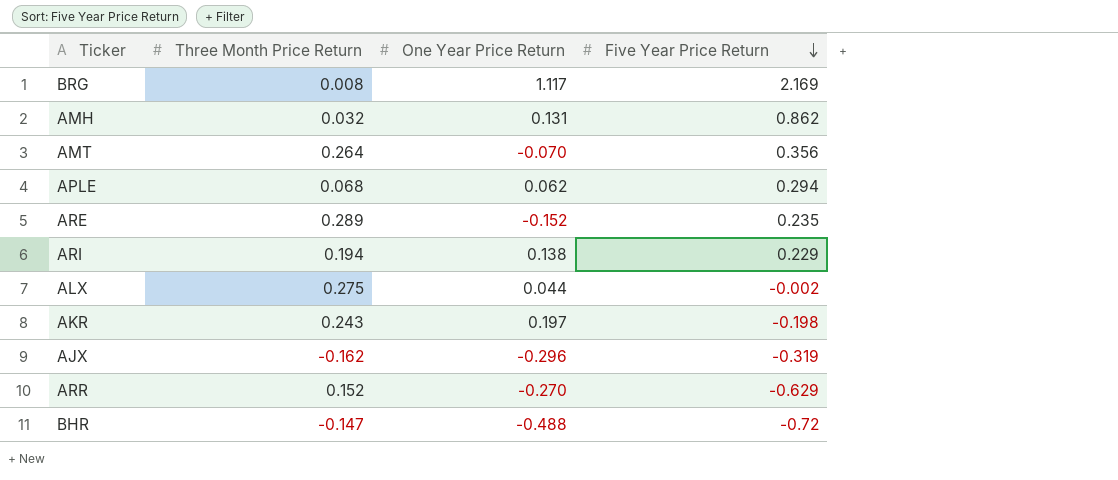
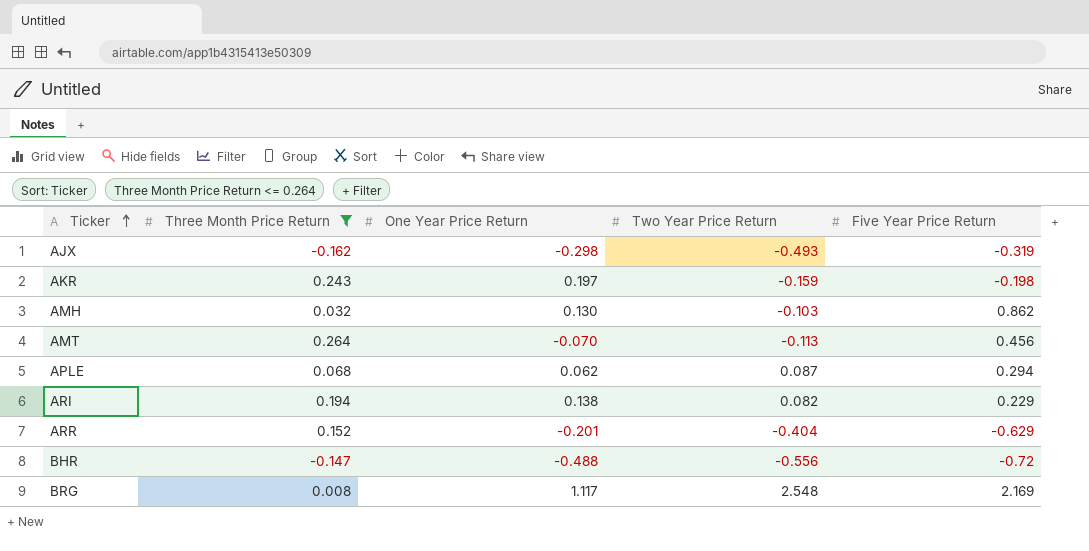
filter: none -> Three Month Price Return <= 0.264
row order: Five Year Price Return descending -> Ticker ascending
column Two Year Price Return | position: none -> 4
AJX | One Year Price Return: -0.296 -> -0.298
AMH | One Year Price Return: 0.131 -> 0.130
AMT | Five Year Price Return: 0.356 -> 0.456
ARR | One Year Price Return: -0.270 -> -0.201

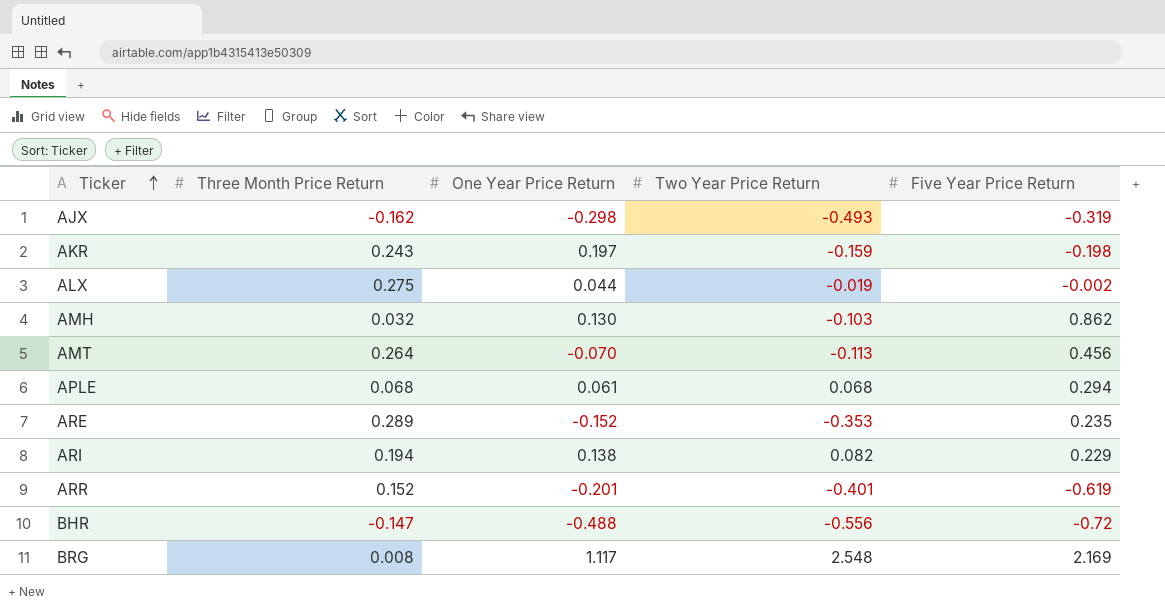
filter: Three Month Price Return <= 0.264 -> none
APLE | One Year Price Return: 0.062 -> 0.061
APLE | Two Year Price Return: 0.087 -> 0.068
ARR | Two Year Price Return: -0.404 -> -0.401
ARR | Five Year Price Return: -0.629 -> -0.619

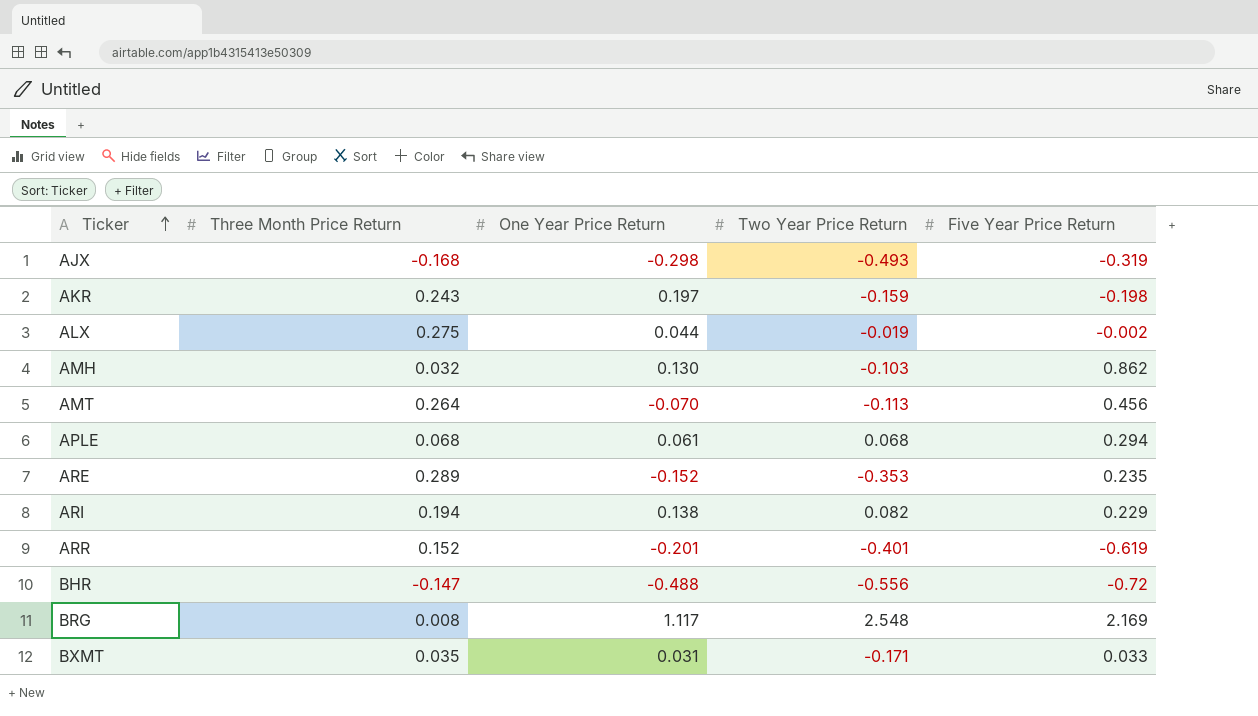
AJX | Three Month Price Return: -0.162 -> -0.168
row BXMT: none -> 0.035 | 0.031 | -0.171 | 0.033

